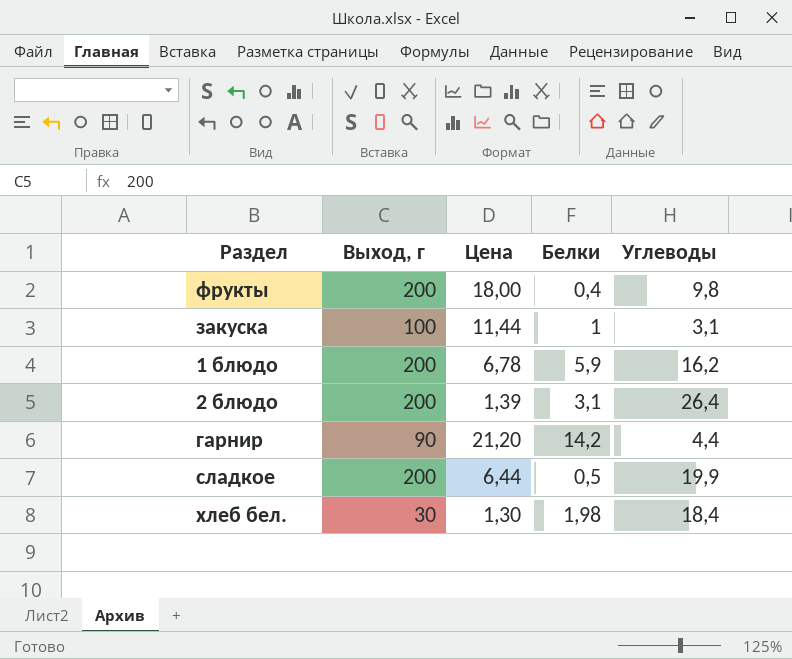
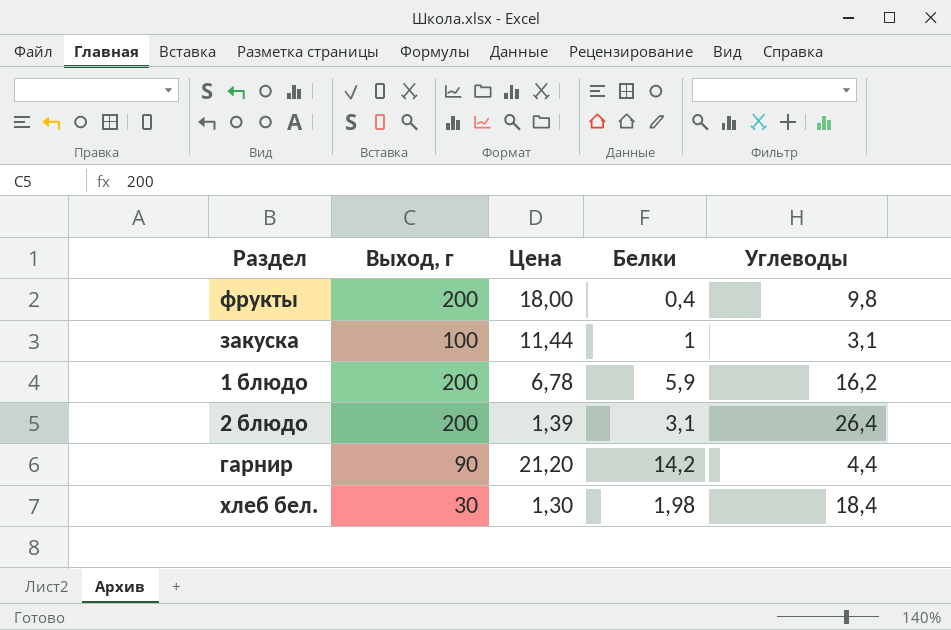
row сладкое: 200 | 6,44 | 0,5 | 19,9 -> none

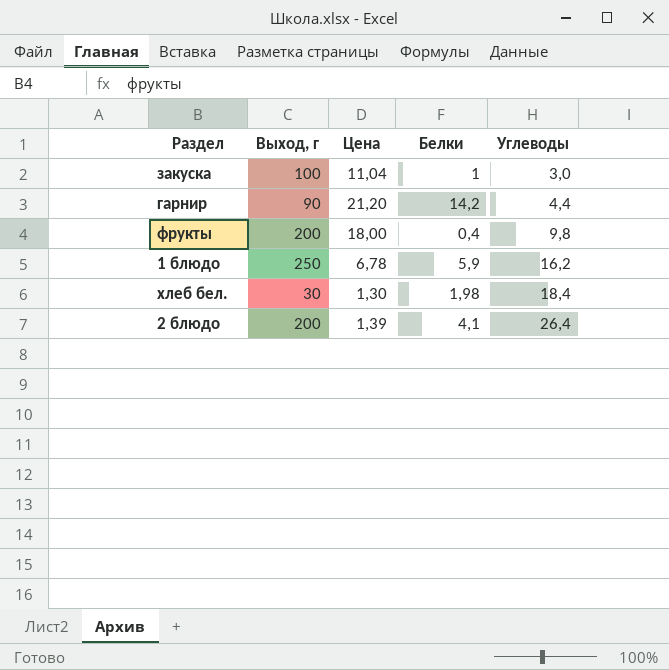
row order: none -> Углеводы ascending
закуска | Цена: 11,44 -> 11,04
закуска | Углеводы: 3,1 -> 3,0
1 блюдо | Выход, г: 200 -> 250
2 блюдо | Белки: 3,1 -> 4,1

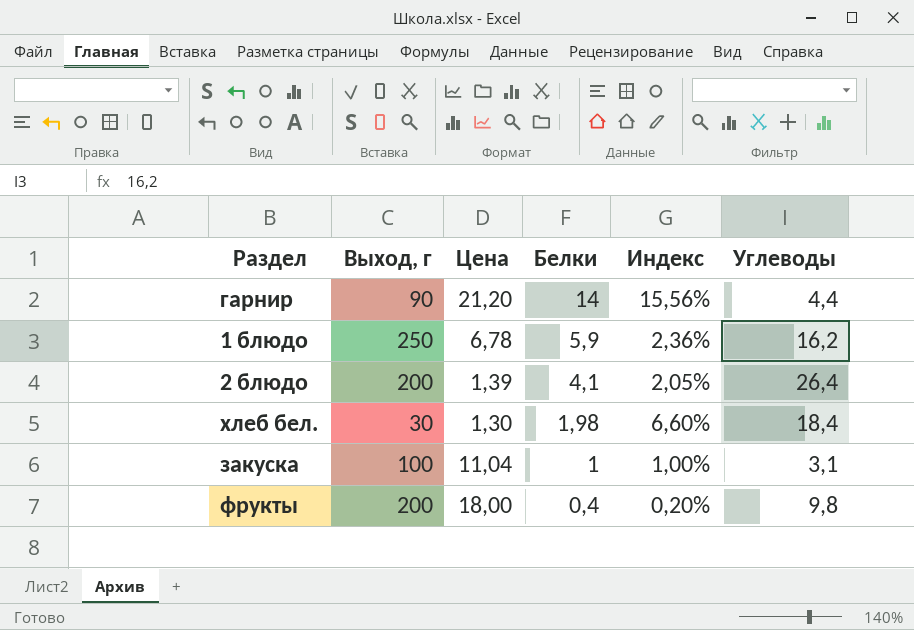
row order: Углеводы ascending -> Белки descending
column Индекс | formula: none -> [Белки] / [Выход, г]
гарнир | Белки: 14,2 -> 14
закуска | Углеводы: 3,0 -> 3,1

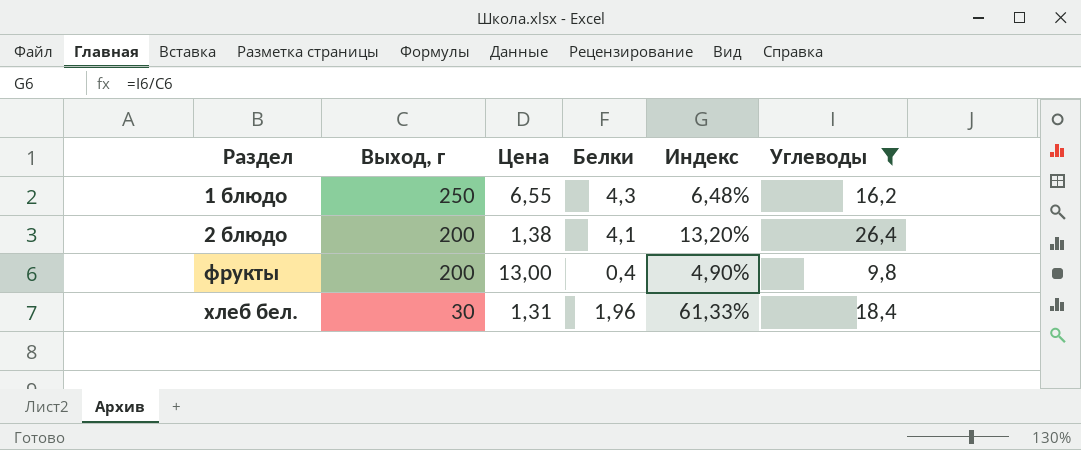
filter: none -> Углеводы >= 9,8
row order: Белки descending -> Раздел ascending
column Индекс | formula: [Белки] / [Выход, г] -> [Углеводы] / [Выход, г]
1 блюдо | Цена: 6,78 -> 6,55
1 блюдо | Белки: 5,9 -> 4,3
2 блюдо | Цена: 1,39 -> 1,38
фрукты | Цена: 18,00 -> 13,00
хлеб бел. | Цена: 1,30 -> 1,31
хлеб бел. | Белки: 1,98 -> 1,96

